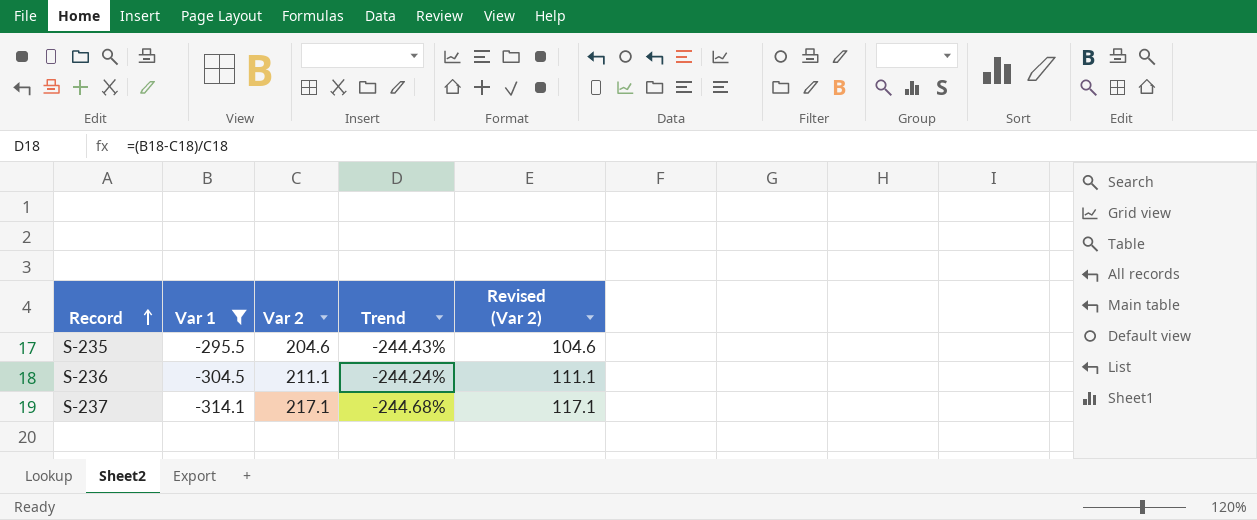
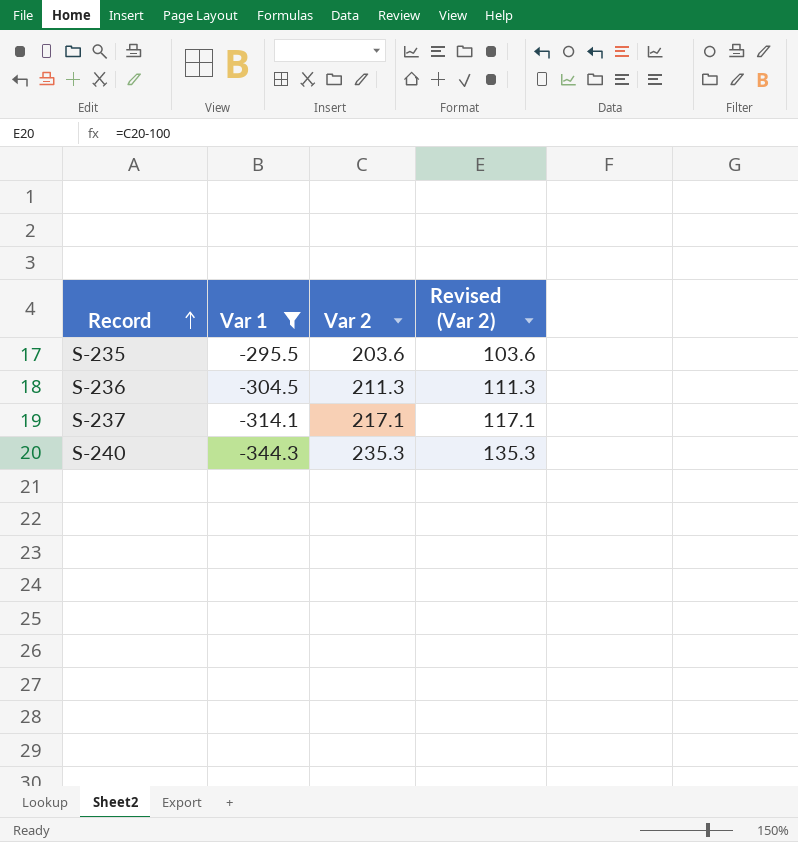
column Trend | formula: ([Var 1] - [Var 2]) / [Var 2] -> none
S-235 | Var 2: 204.6 -> 203.6
S-235 | Revised (Var 2): 104.6 -> 103.6
S-236 | Var 2: 211.1 -> 211.3
S-236 | Revised (Var 2): 111.1 -> 111.3
row S-240: none -> -344.3 | 235.3 | 135.3

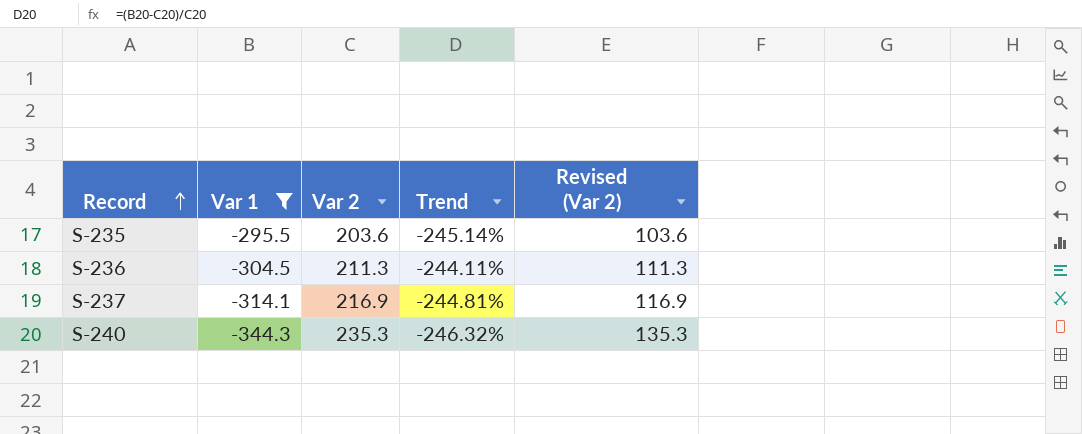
column Trend | formula: none -> ([Var 1] - [Var 2]) / [Var 2]
S-237 | Var 2: 217.1 -> 216.9
S-237 | Revised (Var 2): 117.1 -> 116.9

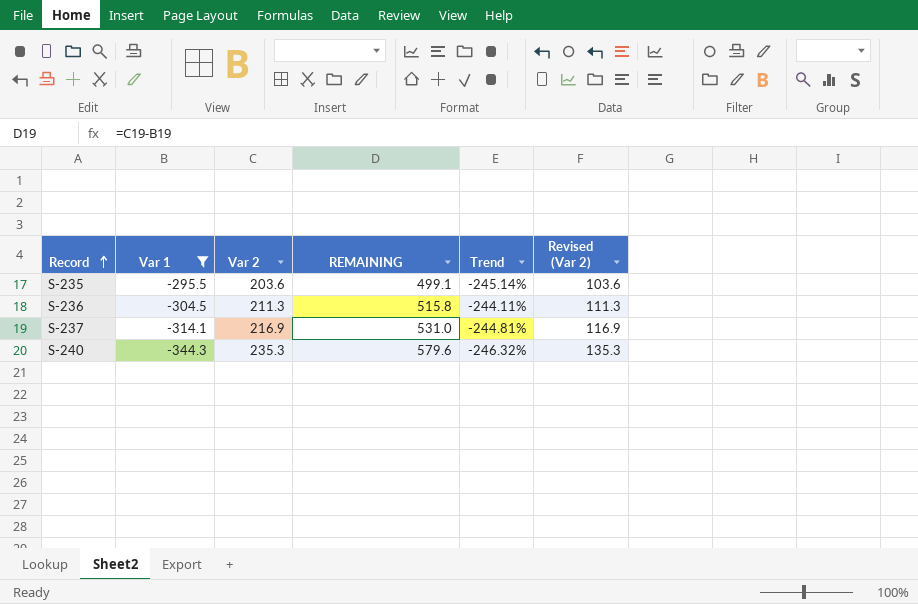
column REMAINING | formula: none -> [Var 2] - [Var 1]

